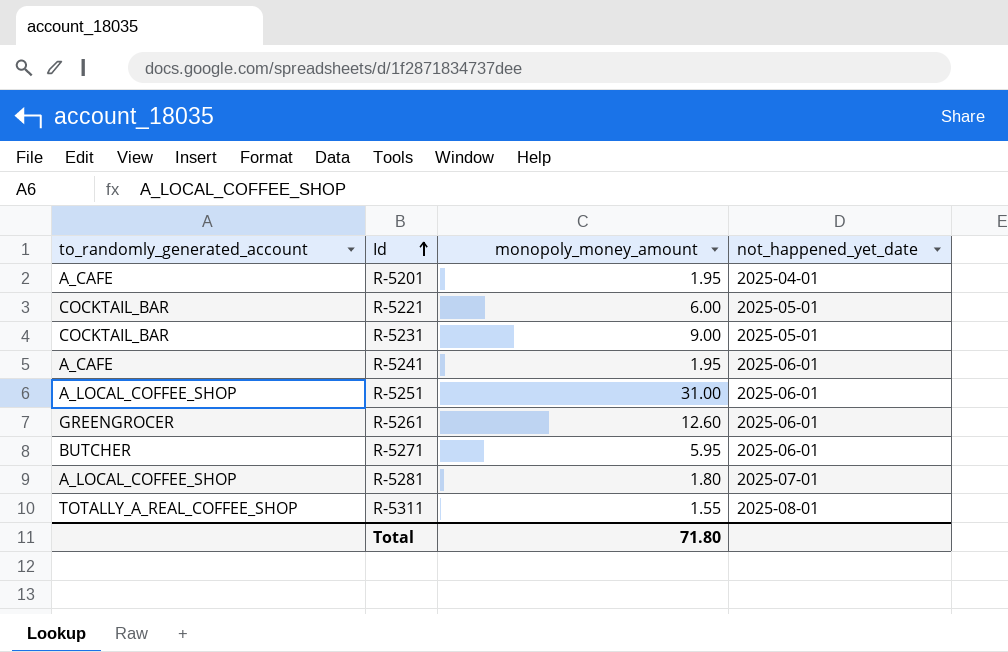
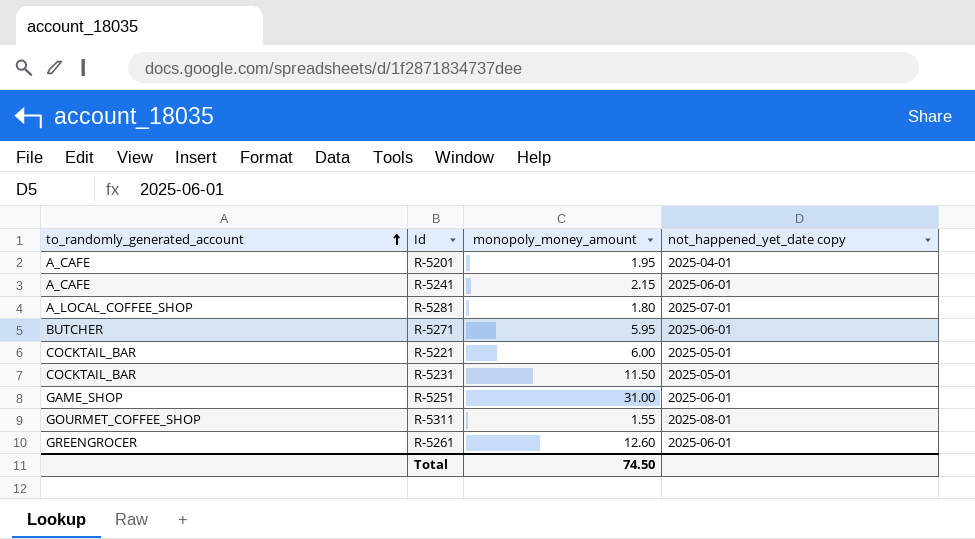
row order: Id ascending -> to_randomly_generated_account ascending
column name: not_happened_yet_date -> not_happened_yet_date copy
R-5241 | monopoly_money_amount: 1.95 -> 2.15
R-5231 | monopoly_money_amount: 9.00 -> 11.50
R-5251 | to_randomly_generated_account: A_LOCAL_COFFEE_SHOP -> GAME_SHOP
R-5311 | to_randomly_generated_account: TOTALLY_A_REAL_COFFEE_SHOP -> GOURMET_COFFEE_SHOP
Total | monopoly_money_amount: 71.80 -> 74.50

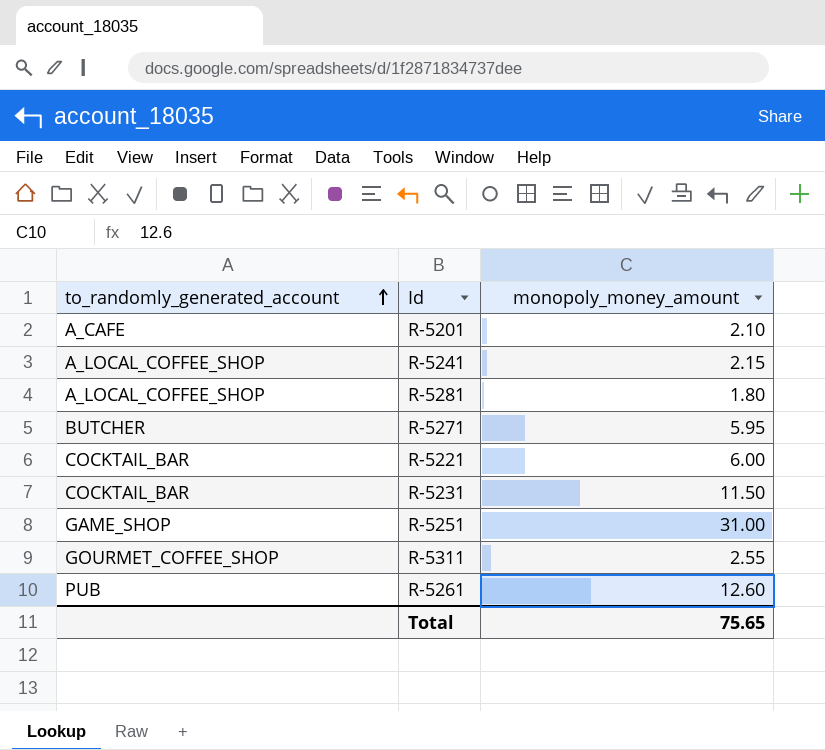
column not_happened_yet_date copy | position: 4 -> none
R-5201 | monopoly_money_amount: 1.95 -> 2.10
R-5241 | to_randomly_generated_account: A_CAFE -> A_LOCAL_COFFEE_SHOP
R-5311 | monopoly_money_amount: 1.55 -> 2.55
R-5261 | to_randomly_generated_account: GREENGROCER -> PUB
Total | monopoly_money_amount: 74.50 -> 75.65

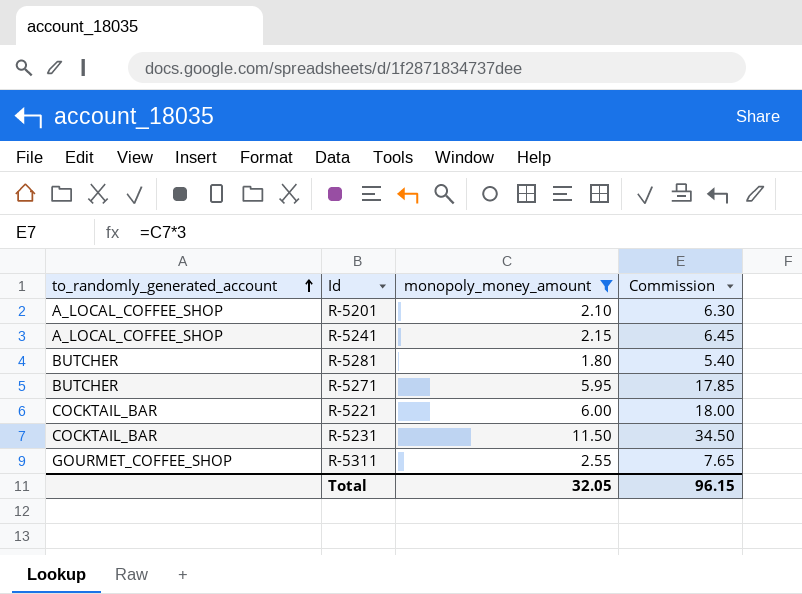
filter: none -> monopoly_money_amount <= 11.50
column Commission | formula: none -> [monopoly_money_amount] * 3
R-5201 | to_randomly_generated_account: A_CAFE -> A_LOCAL_COFFEE_SHOP
R-5281 | to_randomly_generated_account: A_LOCAL_COFFEE_SHOP -> BUTCHER
Total | monopoly_money_amount: 75.65 -> 32.05

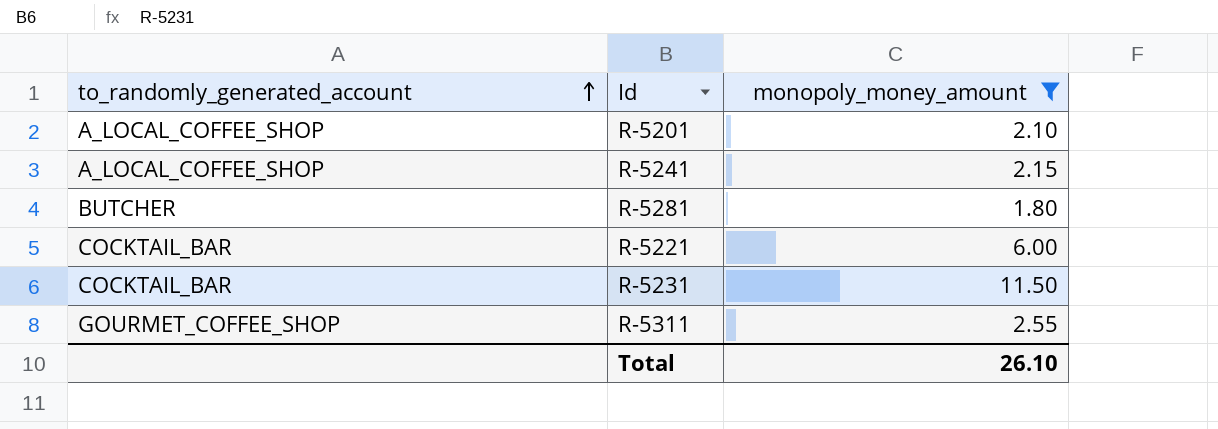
column Commission | formula: [monopoly_money_amount] * 3 -> none
row R-5271: BUTCHER | 5.95 | 17.85 -> none
Total | monopoly_money_amount: 32.05 -> 26.10

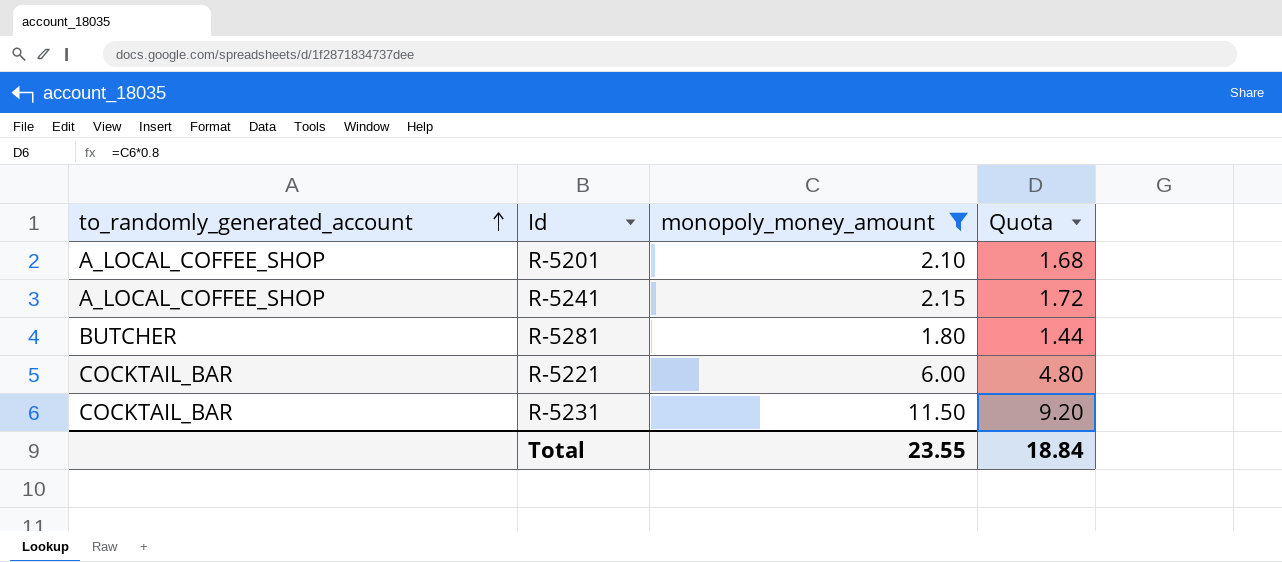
column Quota | formula: none -> [monopoly_money_amount] * 0.8
row R-5311: GOURMET_COFFEE_SHOP | 2.55 -> none
Total | monopoly_money_amount: 26.10 -> 23.55

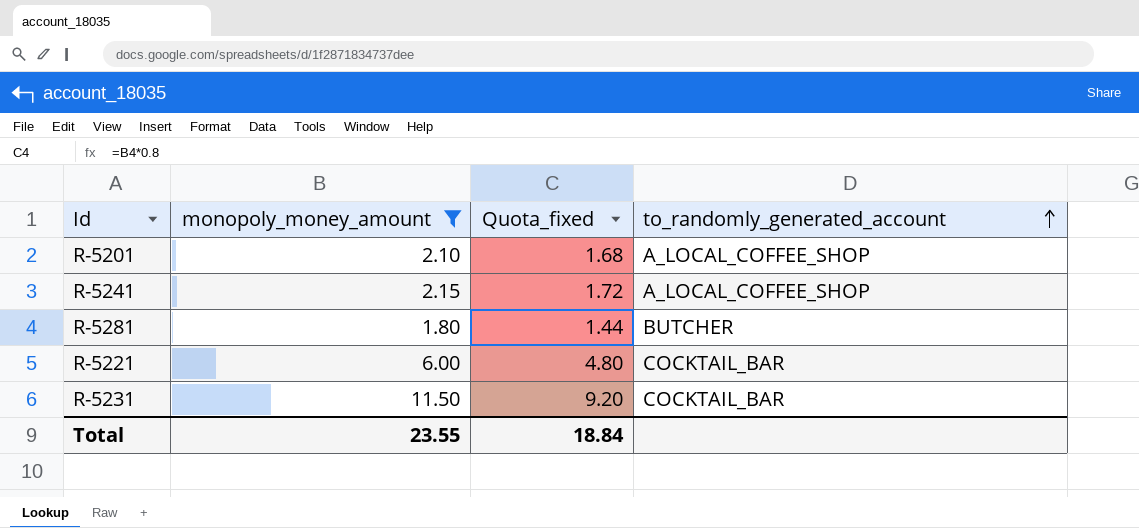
column name: Quota -> Quota_fixed
column to_randomly_generated_account | position: 1 -> 4

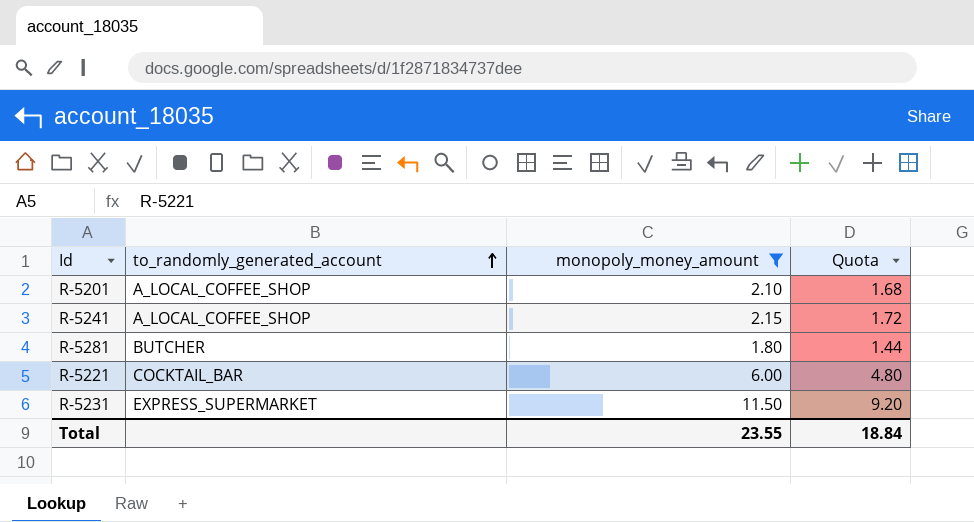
column to_randomly_generated_account | position: 4 -> 2
column name: Quota_fixed -> Quota
R-5231 | to_randomly_generated_account: COCKTAIL_BAR -> EXPRESS_SUPERMARKET

